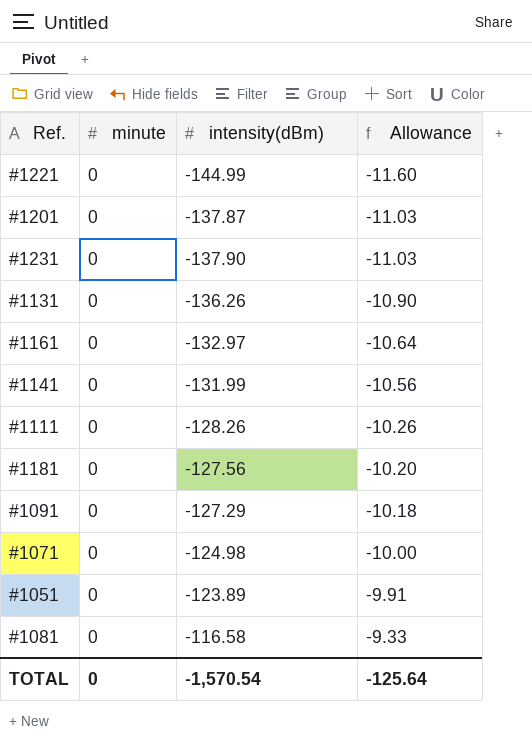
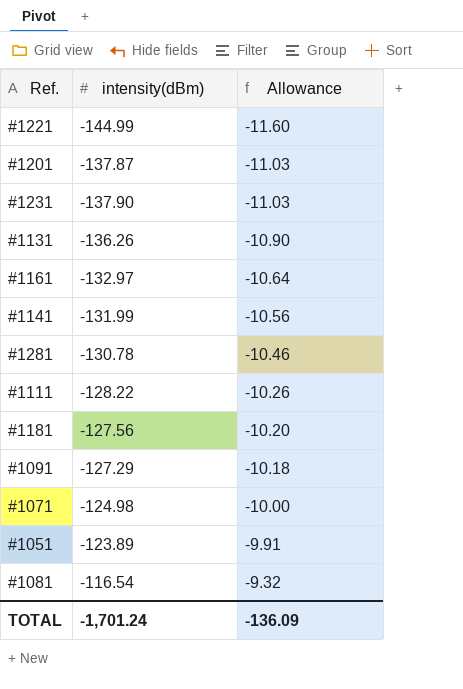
column minute | position: 2 -> none
row #1281: none -> -130.78 | -10.46
#1111 | intensity(dBm): -128.26 -> -128.22
#1081 | intensity(dBm): -116.58 -> -116.54
#1081 | Allowance: -9.33 -> -9.32
TOTAL | intensity(dBm): -1,570.54 -> -1,701.24
TOTAL | Allowance: -125.64 -> -136.09

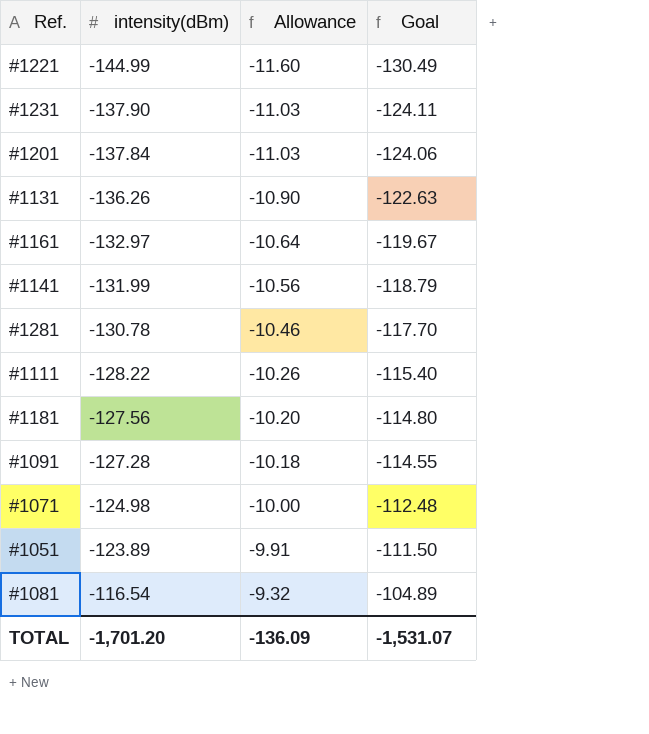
row order: Allowance ascending -> intensity(dBm) ascending
column Goal | formula: none -> [intensity(dBm)] * 0.9
#1201 | intensity(dBm): -137.87 -> -137.84
#1091 | intensity(dBm): -127.29 -> -127.28
TOTAL | intensity(dBm): -1,701.24 -> -1,701.20

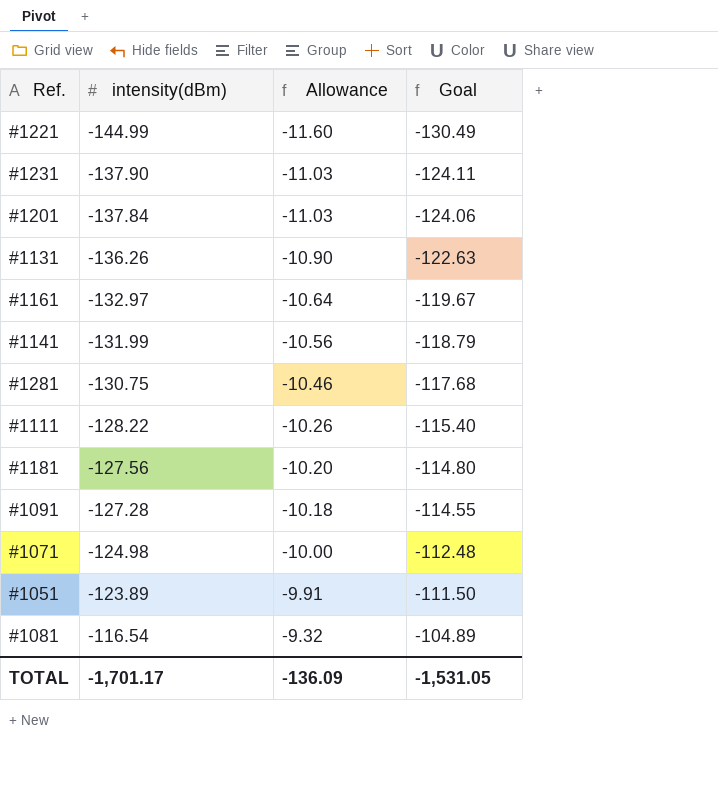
#1281 | intensity(dBm): -130.78 -> -130.75
#1281 | Goal: -117.70 -> -117.68
TOTAL | intensity(dBm): -1,701.20 -> -1,701.17
TOTAL | Goal: -1,531.07 -> -1,531.05

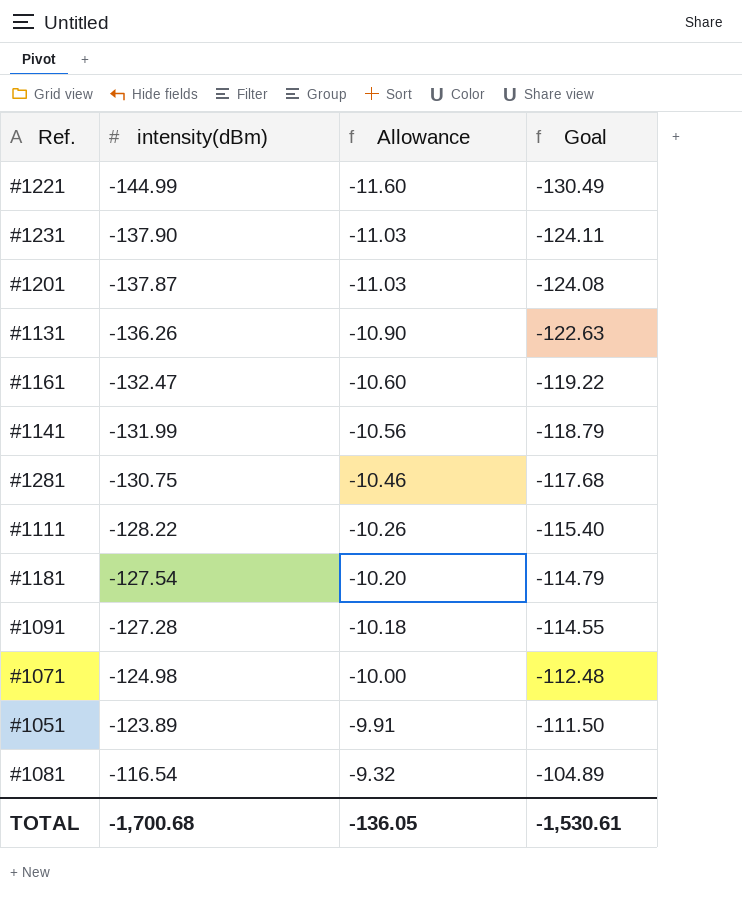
#1201 | intensity(dBm): -137.84 -> -137.87
#1201 | Goal: -124.06 -> -124.08
#1161 | intensity(dBm): -132.97 -> -132.47
#1161 | Allowance: -10.64 -> -10.60
#1161 | Goal: -119.67 -> -119.22
#1181 | intensity(dBm): -127.56 -> -127.54
#1181 | Goal: -114.80 -> -114.79
TOTAL | intensity(dBm): -1,701.17 -> -1,700.68
TOTAL | Allowance: -136.09 -> -136.05
TOTAL | Goal: -1,531.05 -> -1,530.61

